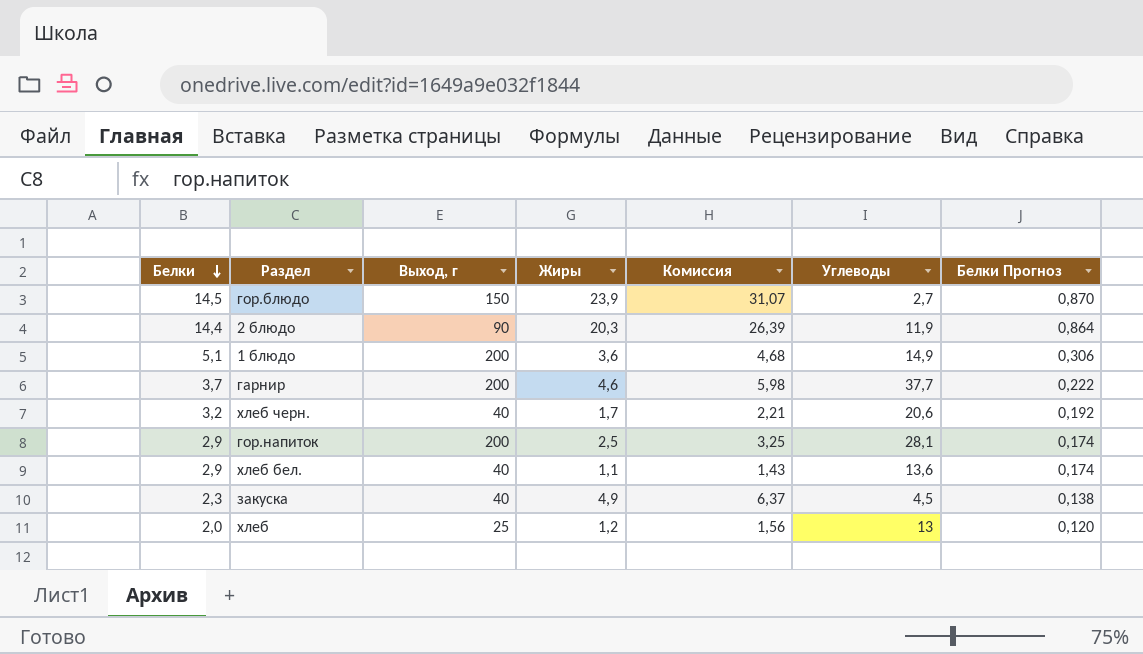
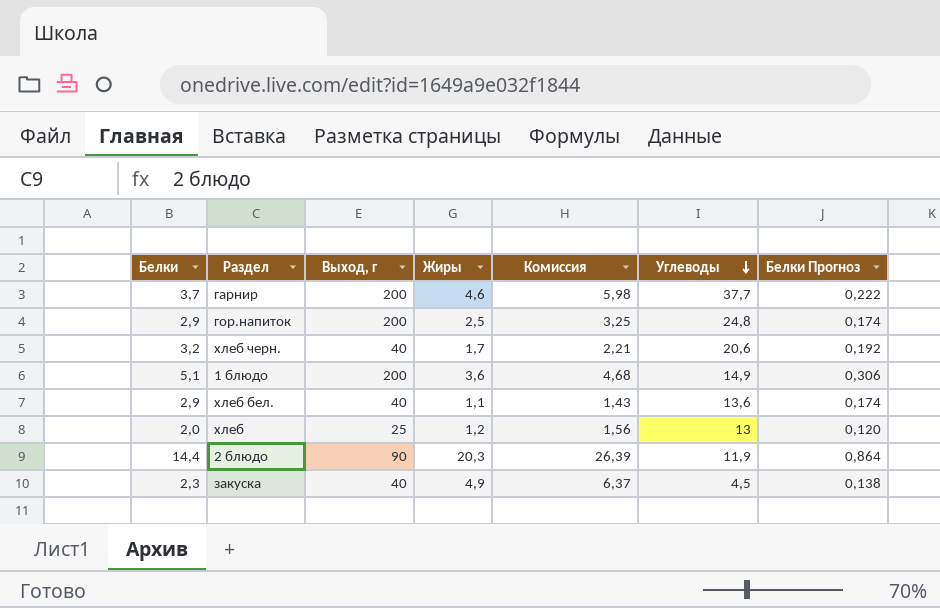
row order: Белки descending -> Углеводы descending
row гор.блюдо: 14,5 | 150 | 23,9 | 31,07 | 2,7 | 0,870 -> none
гор.напиток | Углеводы: 28,1 -> 24,8

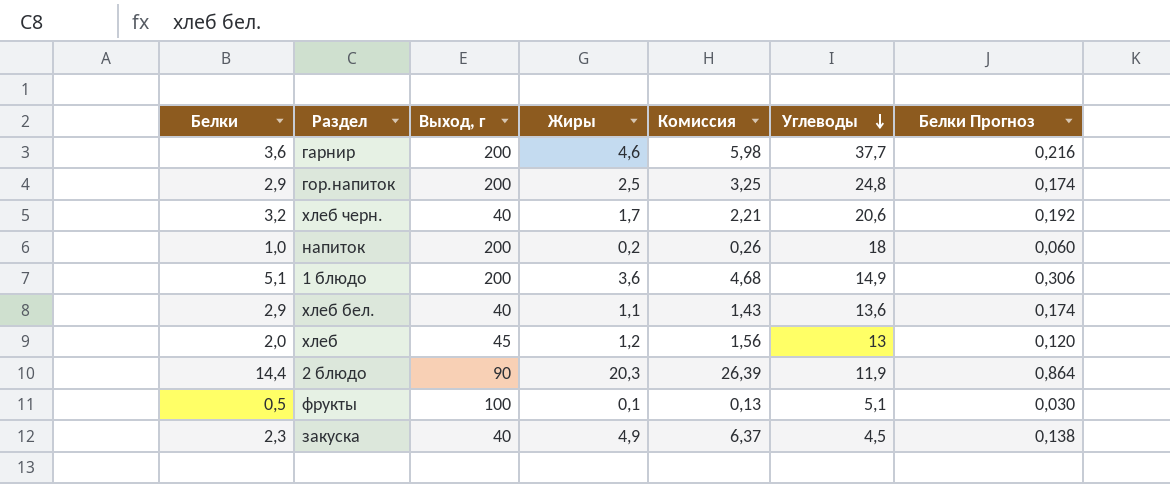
гарнир | Белки: 3,7 -> 3,6
гарнир | Белки Прогноз: 0,222 -> 0,216
row напиток: none -> 1,0 | 200 | 0,2 | 0,26 | 18 | 0,060
хлеб | Выход, г: 25 -> 45
row фрукты: none -> 0,5 | 100 | 0,1 | 0,13 | 5,1 | 0,030

